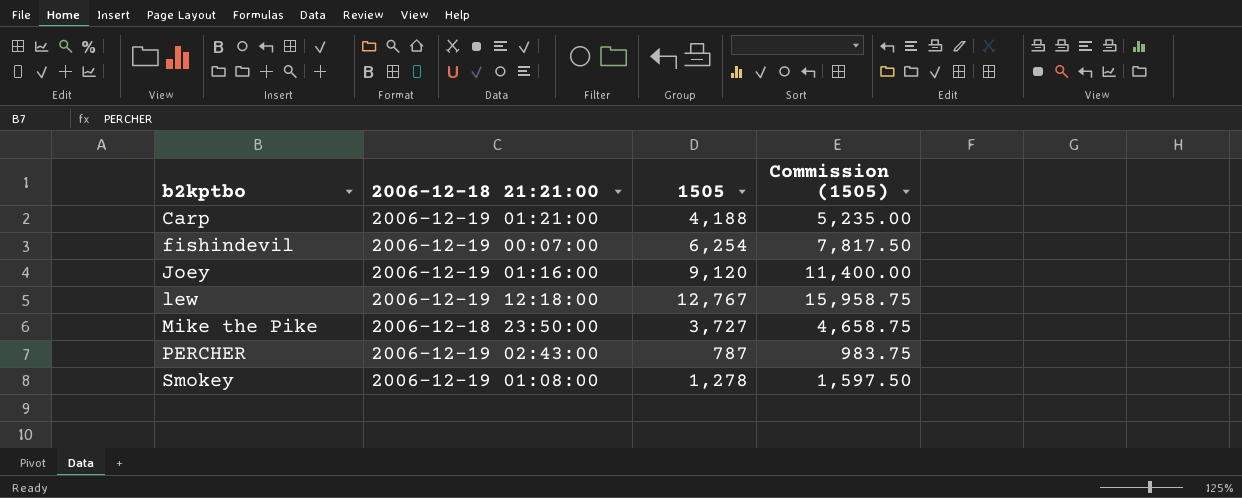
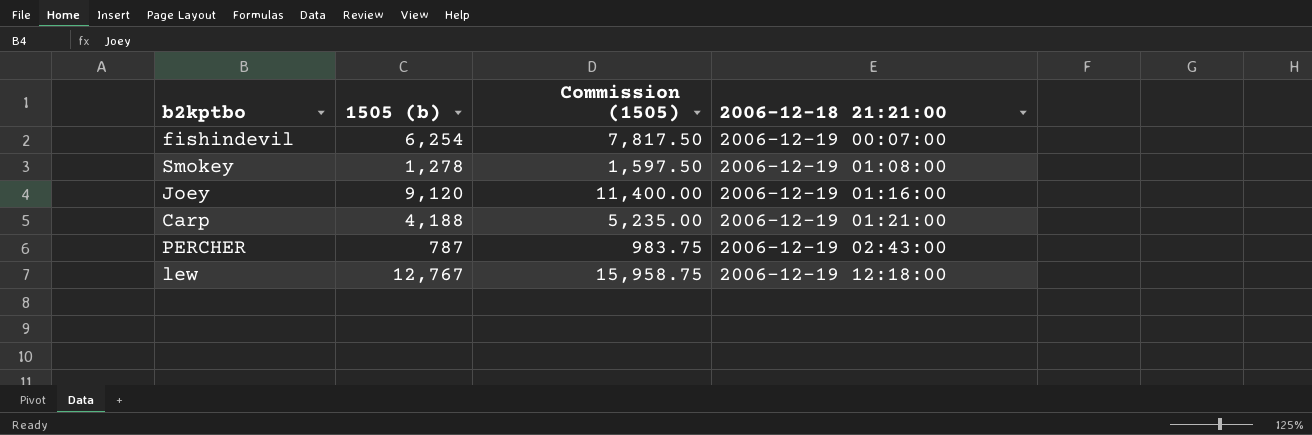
row order: b2kptbo ascending -> 2006-12-18 21:21:00 ascending
column name: 1505 -> 1505 (b)
column 2006-12-18 21:21:00 | position: 2 -> 4
row Mike the Pike: 2006-12-18 23:50:00 | 3,727 | 4,658.75 -> none

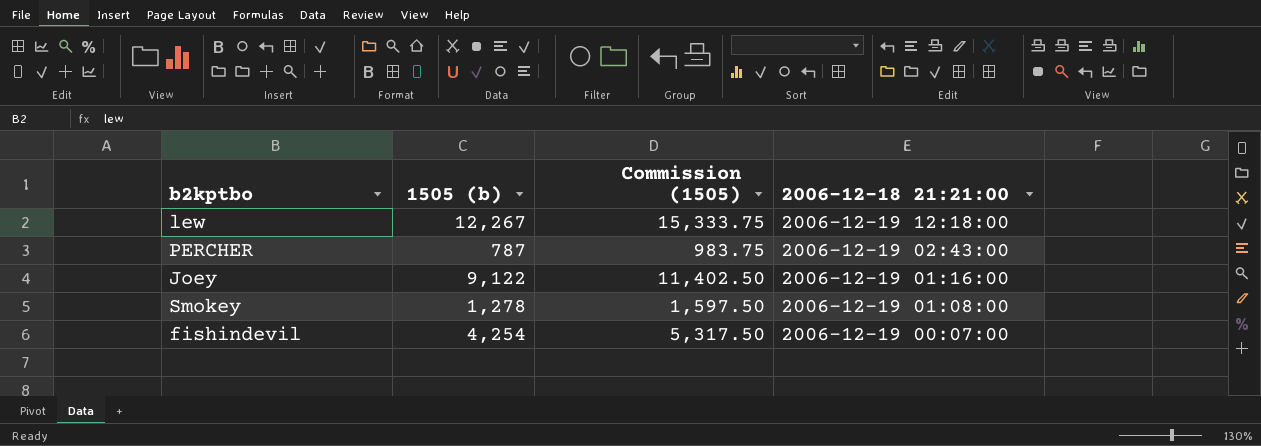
row order: 2006-12-18 21:21:00 ascending -> 2006-12-18 21:21:00 descending
row Carp: 4,188 | 5,235.00 | 2006-12-19 01:21:00 -> none
lew | 1505 (b): 12,767 -> 12,267
lew | Commission (1505): 15,958.75 -> 15,333.75
Joey | 1505 (b): 9,120 -> 9,122
Joey | Commission (1505): 11,400.00 -> 11,402.50
fishindevil | 1505 (b): 6,254 -> 4,254
fishindevil | Commission (1505): 7,817.50 -> 5,317.50

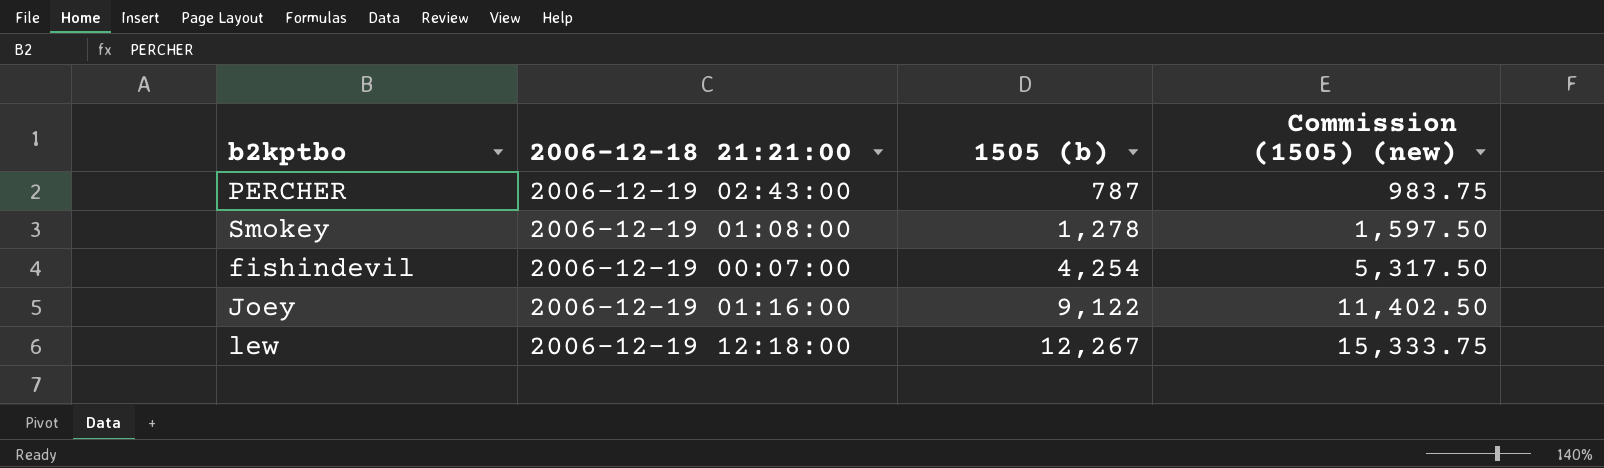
row order: 2006-12-18 21:21:00 descending -> 1505 (b) ascending
column 2006-12-18 21:21:00 | position: 4 -> 2
column name: Commission (1505) -> Commission (1505) (new)

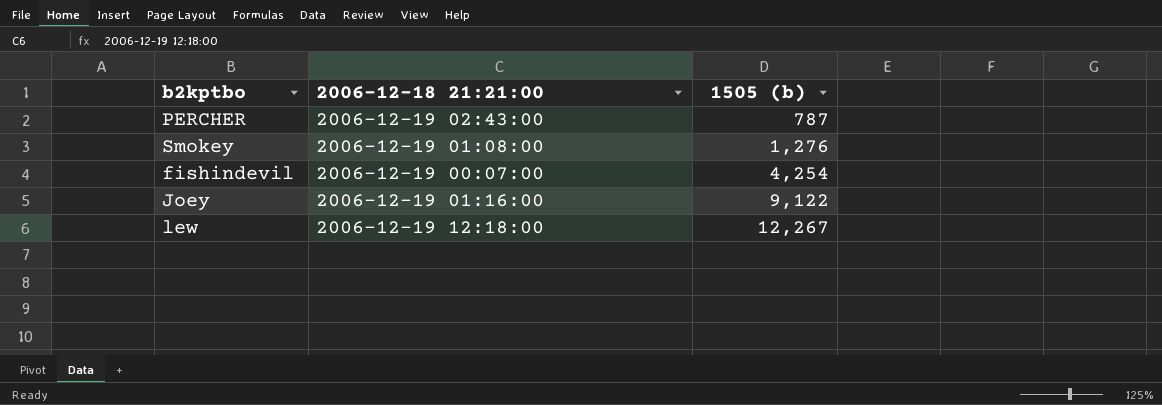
column Commission (1505) (new) | formula: [1505 (b)] * 1.25 -> none
Smokey | 1505 (b): 1,278 -> 1,276

